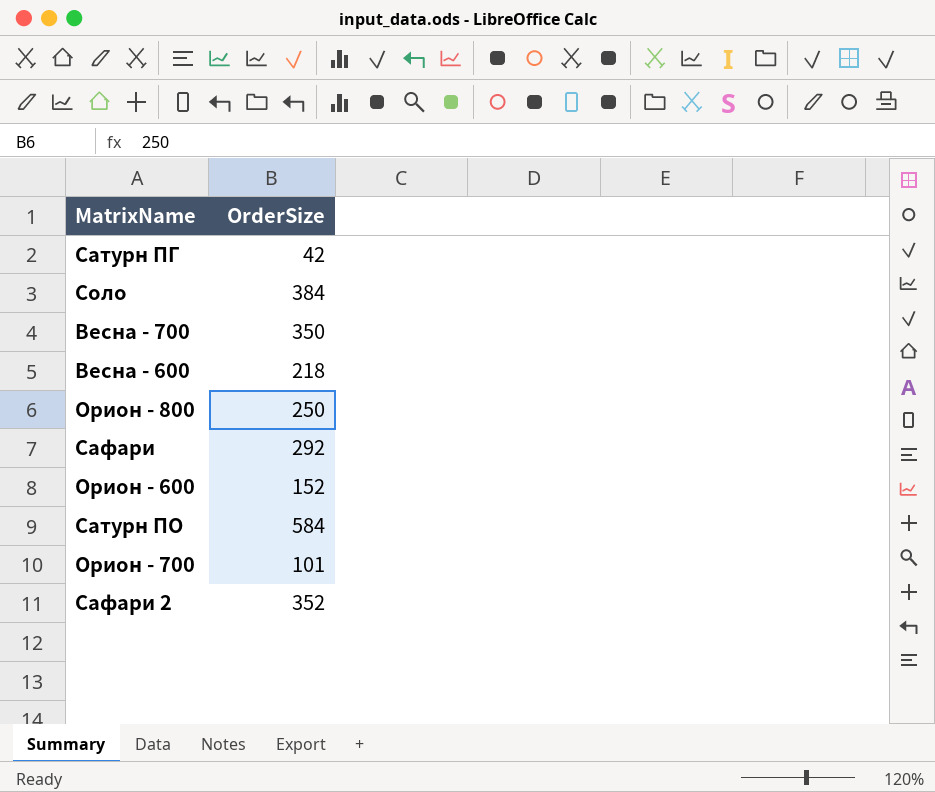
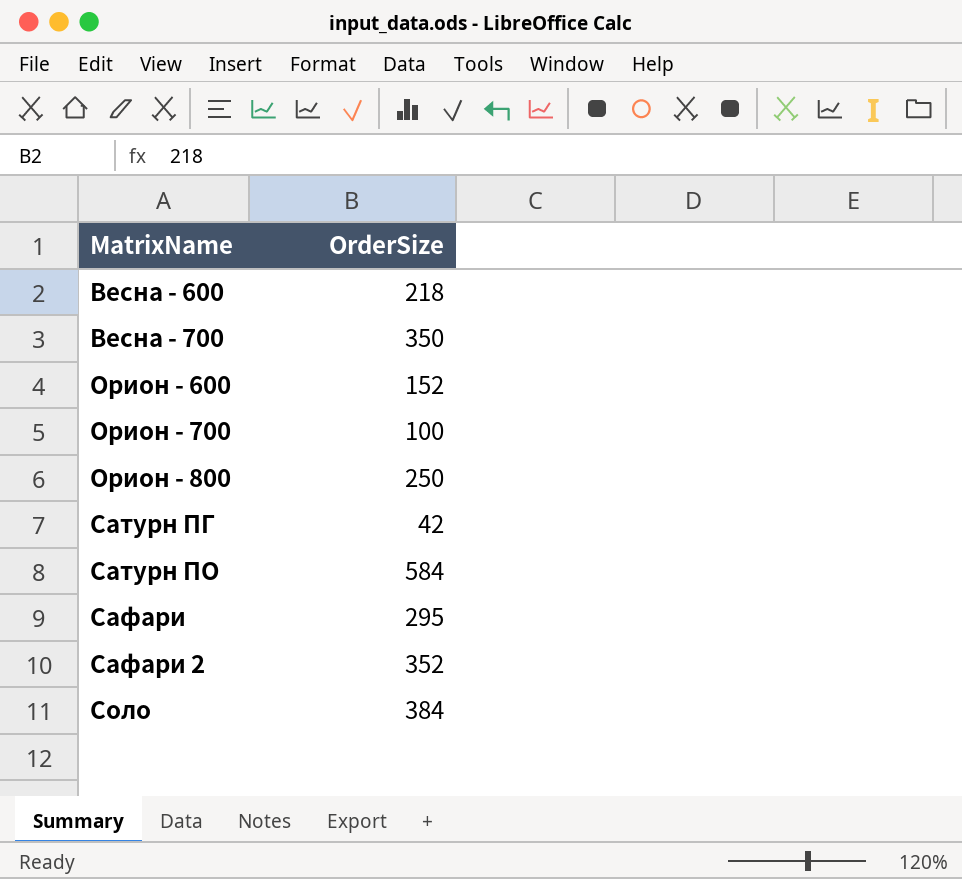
row order: none -> MatrixName ascending
Орион - 700 | OrderSize: 101 -> 100
Сафари | OrderSize: 292 -> 295

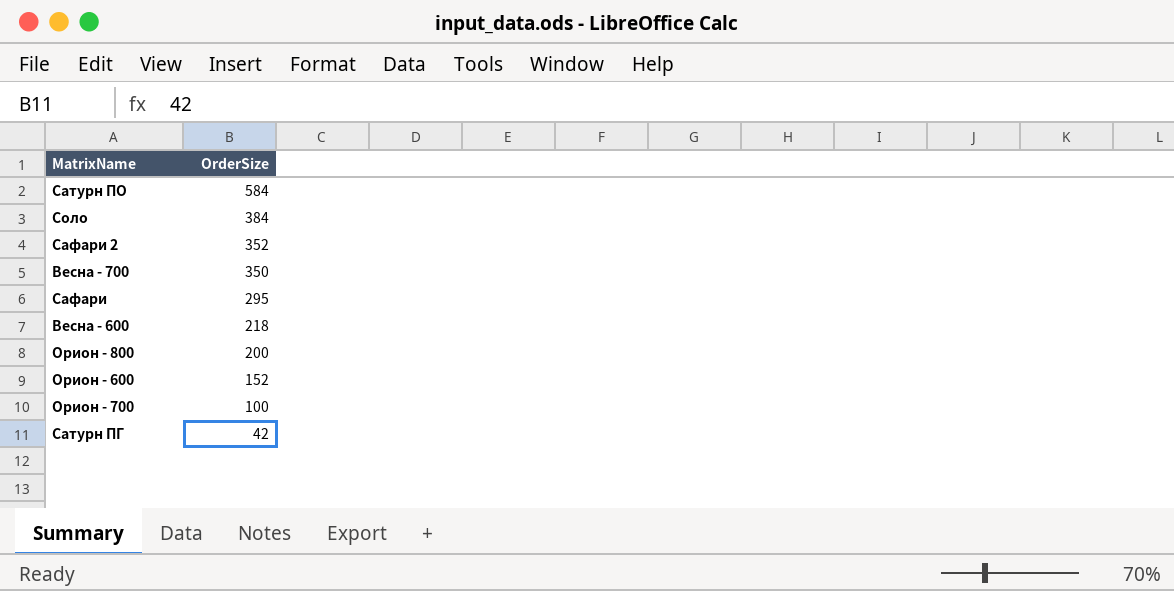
row order: MatrixName ascending -> OrderSize descending
Орион - 800 | OrderSize: 250 -> 200

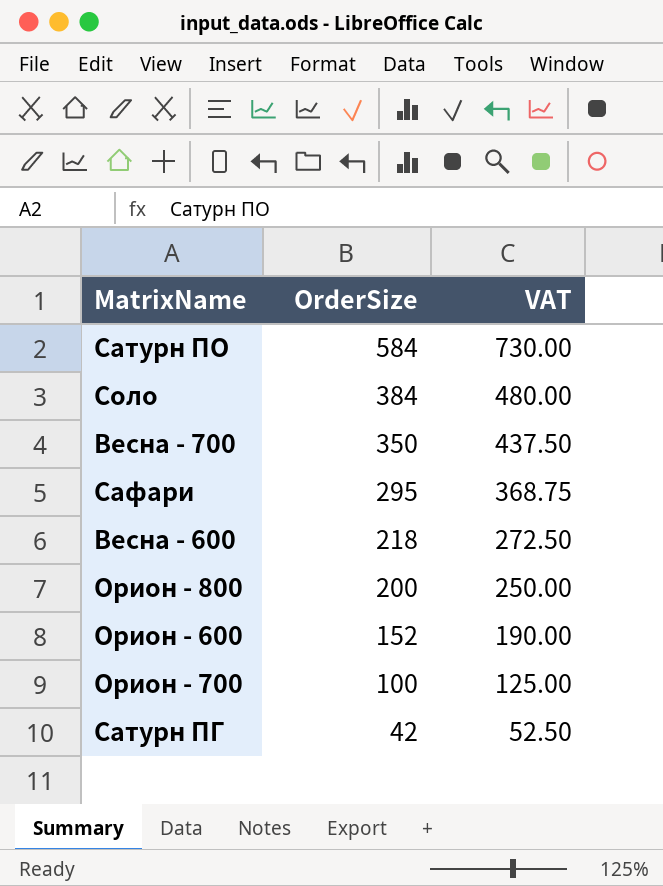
column VAT | formula: none -> [OrderSize] * 1.25
row Сафари 2: 352 -> none

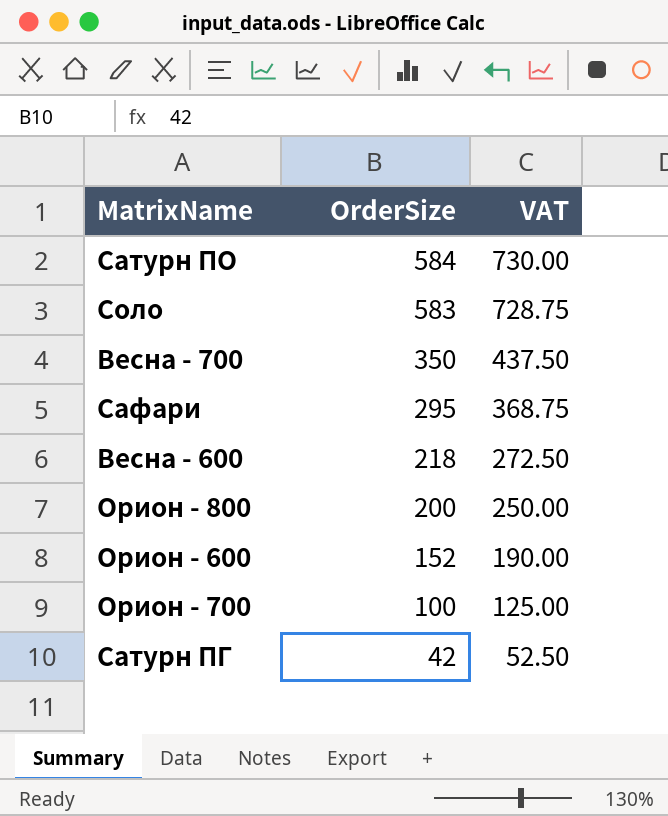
Соло | OrderSize: 384 -> 583
Соло | VAT: 480.00 -> 728.75

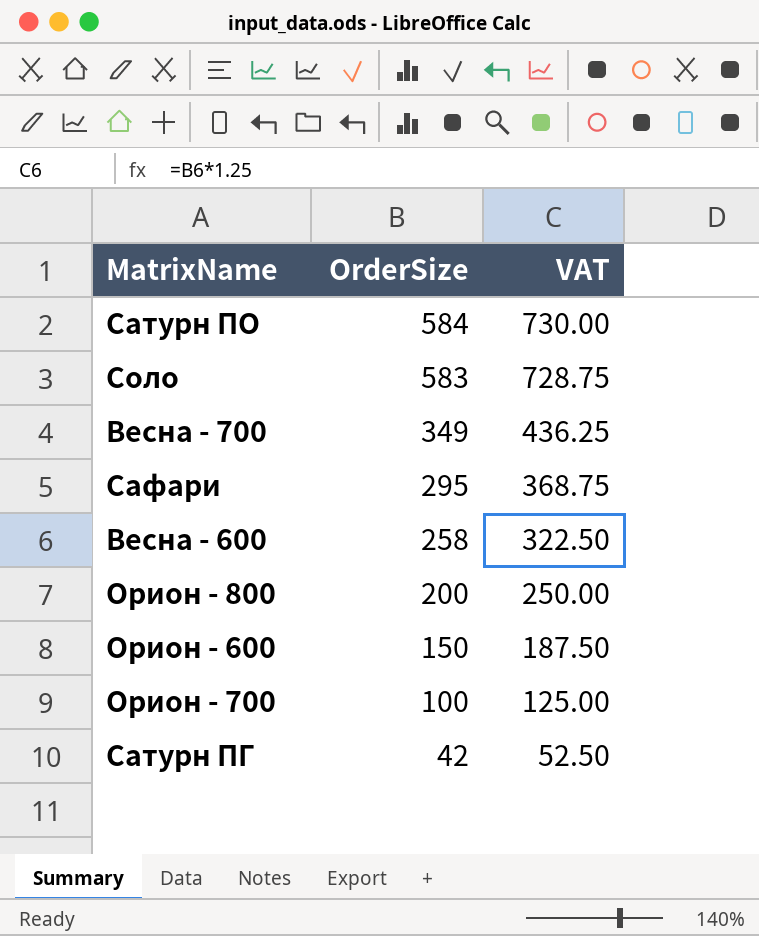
Весна - 700 | OrderSize: 350 -> 349
Весна - 700 | VAT: 437.50 -> 436.25
Весна - 600 | OrderSize: 218 -> 258
Весна - 600 | VAT: 272.50 -> 322.50
Орион - 600 | OrderSize: 152 -> 150
Орион - 600 | VAT: 190.00 -> 187.50

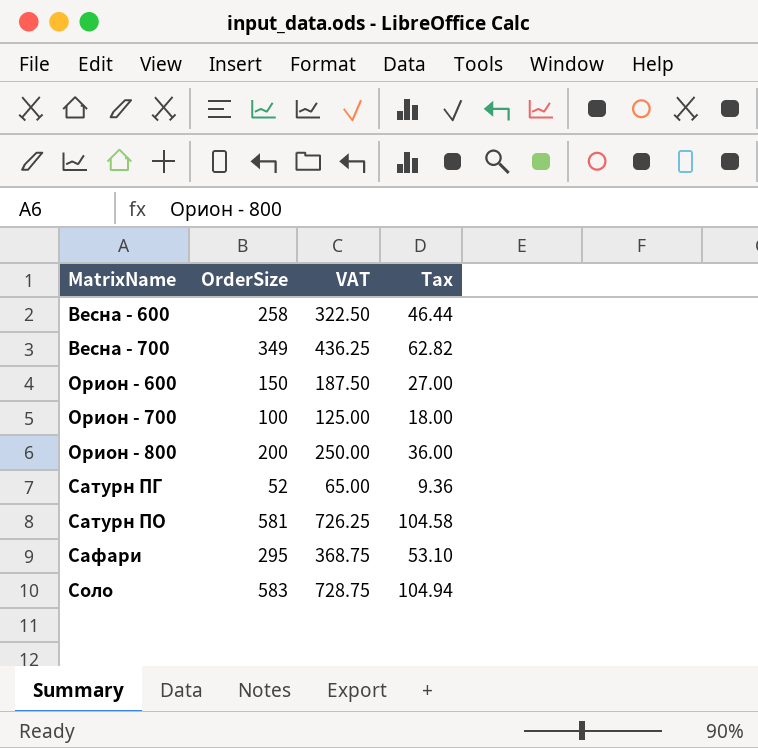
row order: OrderSize descending -> MatrixName ascending
column Tax | formula: none -> [OrderSize] * 0.18
Сатурн ПГ | OrderSize: 42 -> 52
Сатурн ПГ | VAT: 52.50 -> 65.00
Сатурн ПО | OrderSize: 584 -> 581
Сатурн ПО | VAT: 730.00 -> 726.25

